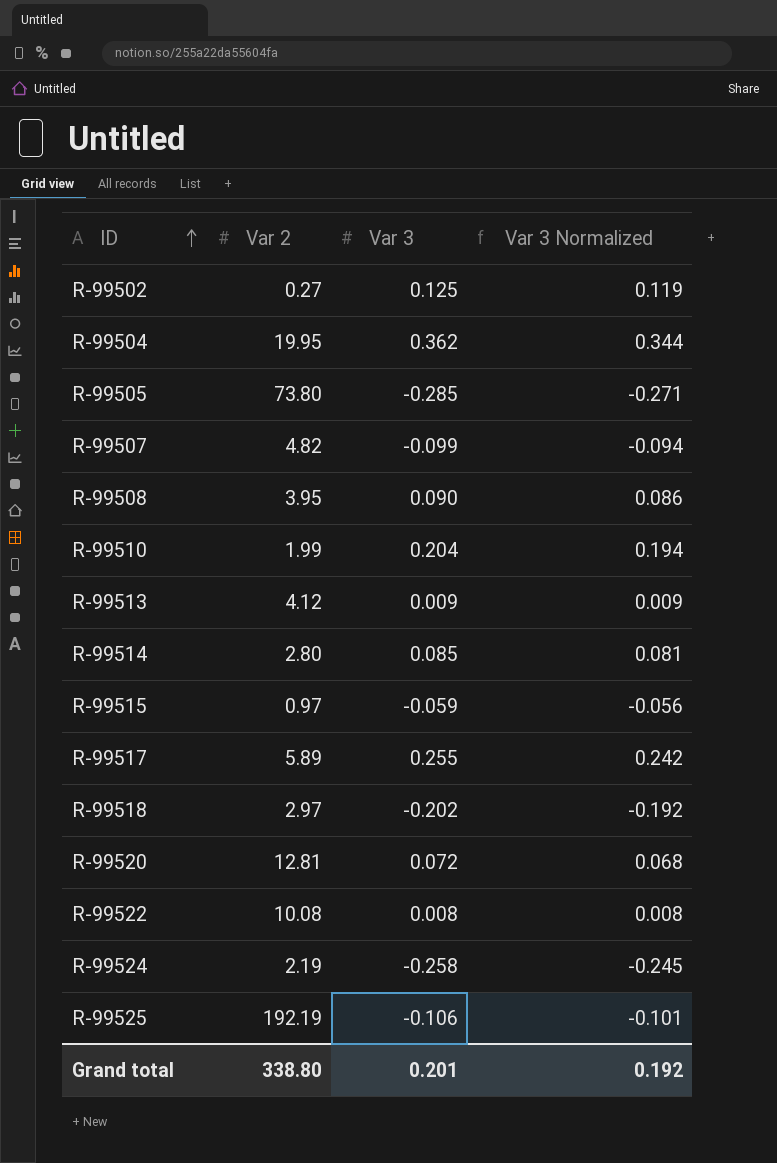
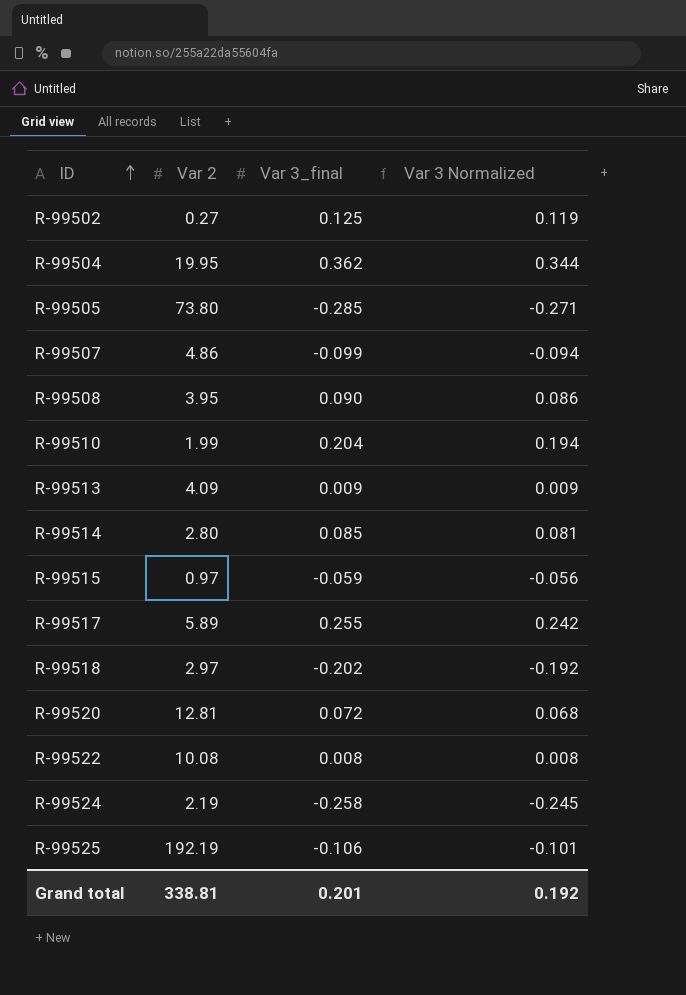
column name: Var 3 -> Var 3_final
R-99507 | Var 2: 4.82 -> 4.86
R-99513 | Var 2: 4.12 -> 4.09
Grand total | Var 2: 338.80 -> 338.81

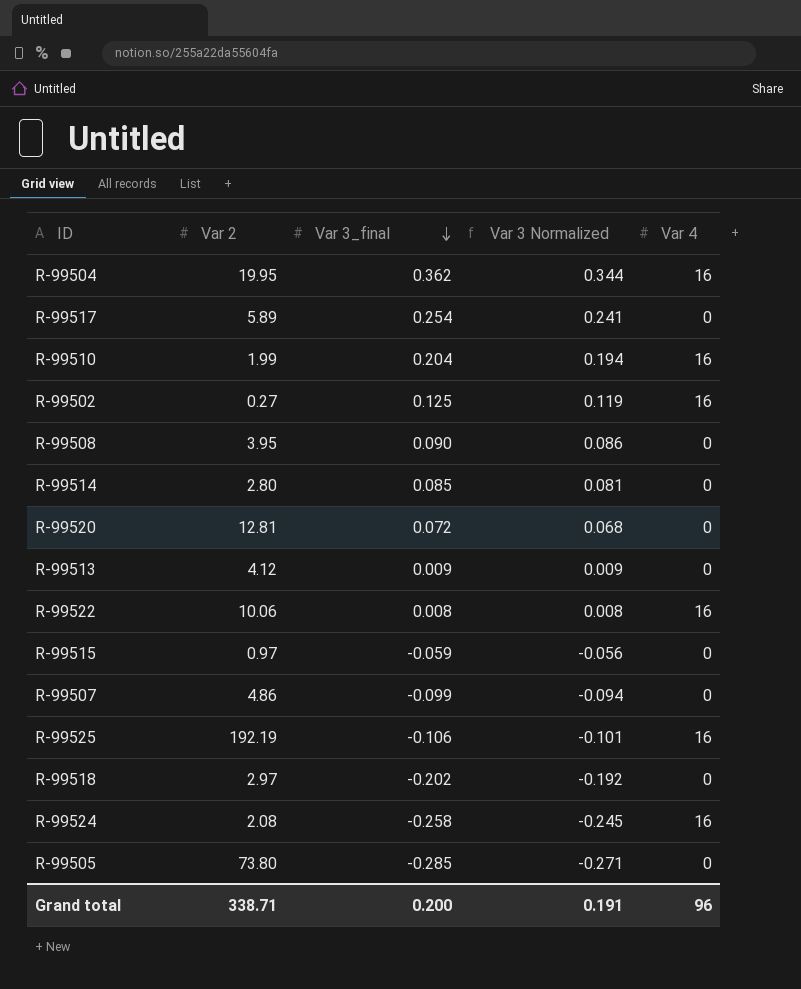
row order: ID ascending -> Var 3_final descending
column Var 4 | position: none -> 5
R-99517 | Var 3_final: 0.255 -> 0.254
R-99517 | Var 3 Normalized: 0.242 -> 0.241
R-99513 | Var 2: 4.09 -> 4.12
R-99522 | Var 2: 10.08 -> 10.06
R-99524 | Var 2: 2.19 -> 2.08
Grand total | Var 2: 338.81 -> 338.71
Grand total | Var 3_final: 0.201 -> 0.200
Grand total | Var 3 Normalized: 0.192 -> 0.191

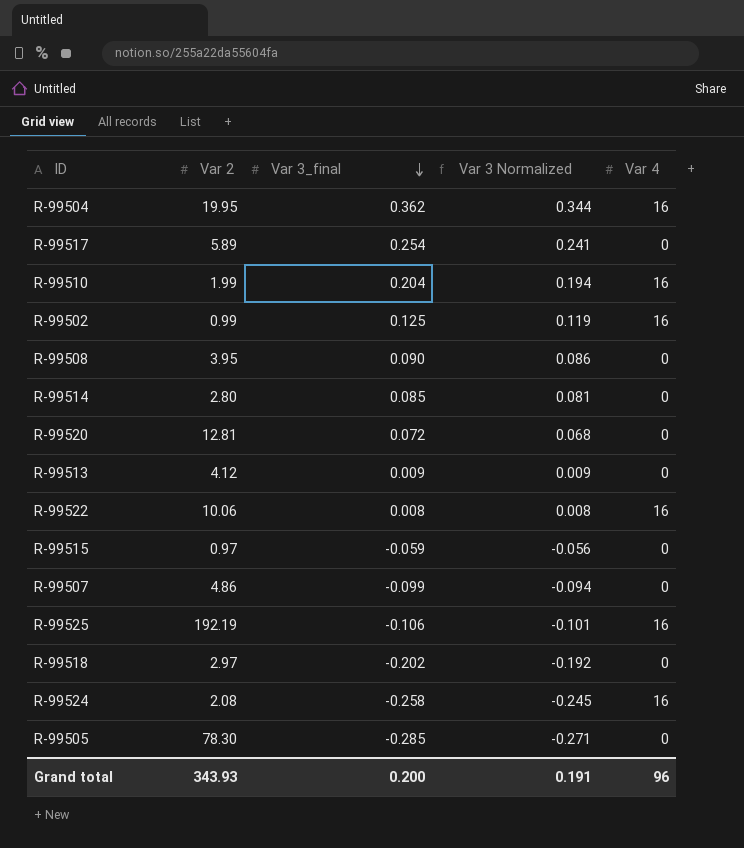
R-99502 | Var 2: 0.27 -> 0.99
R-99505 | Var 2: 73.80 -> 78.30
Grand total | Var 2: 338.71 -> 343.93

